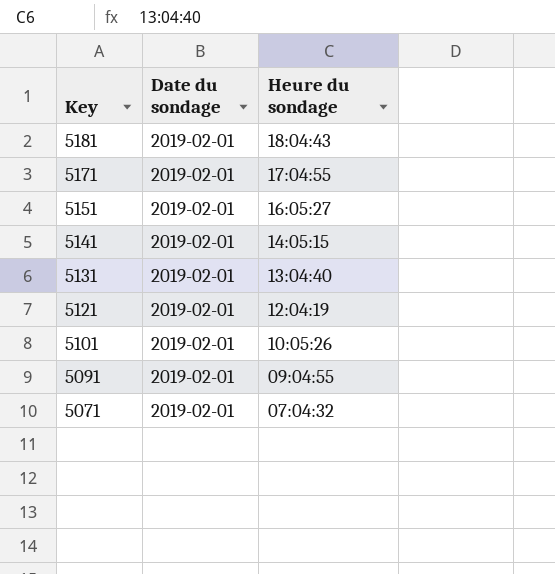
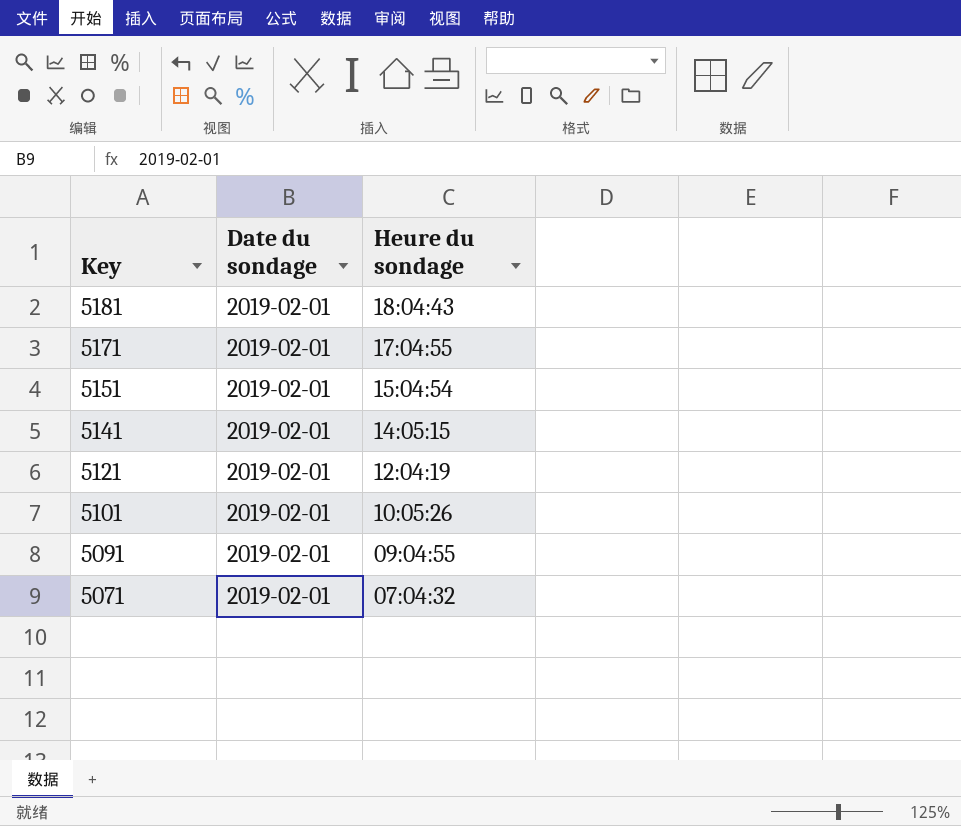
row 5131: 2019-02-01 | 13:04:40 -> none
5151 | Heure du sondage: 16:05:27 -> 15:04:54

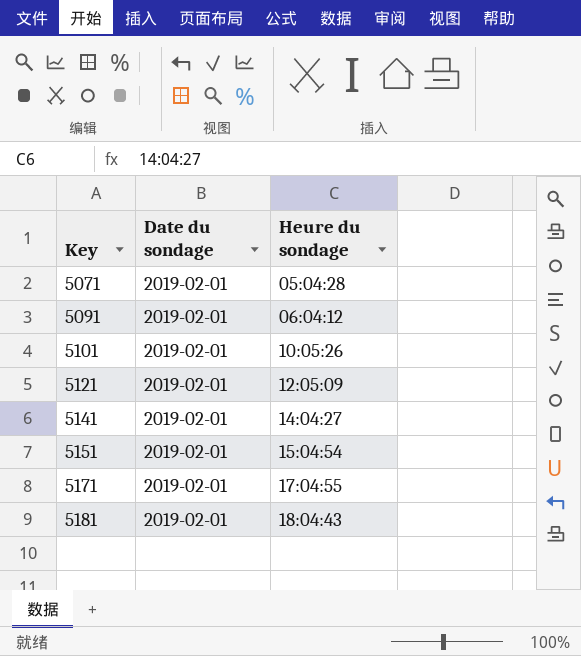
row order: Key descending -> Key ascending
5071 | Heure du sondage: 07:04:32 -> 05:04:28
5091 | Heure du sondage: 09:04:55 -> 06:04:12
5121 | Heure du sondage: 12:04:19 -> 12:05:09
5141 | Heure du sondage: 14:05:15 -> 14:04:27

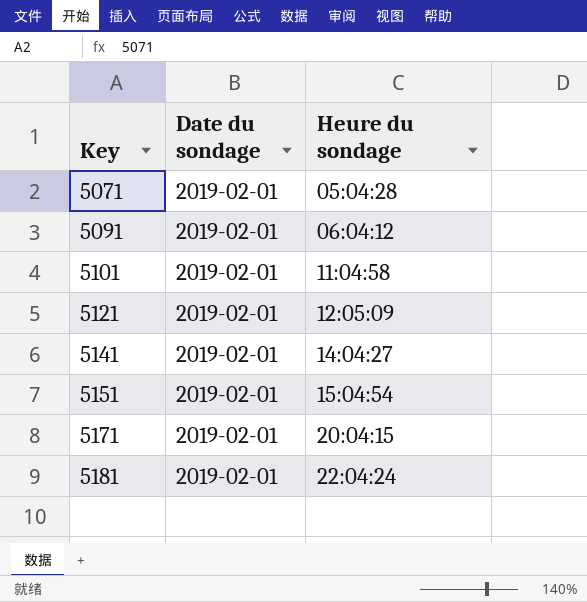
5101 | Heure du sondage: 10:05:26 -> 11:04:58
5171 | Heure du sondage: 17:04:55 -> 20:04:15
5181 | Heure du sondage: 18:04:43 -> 22:04:24

